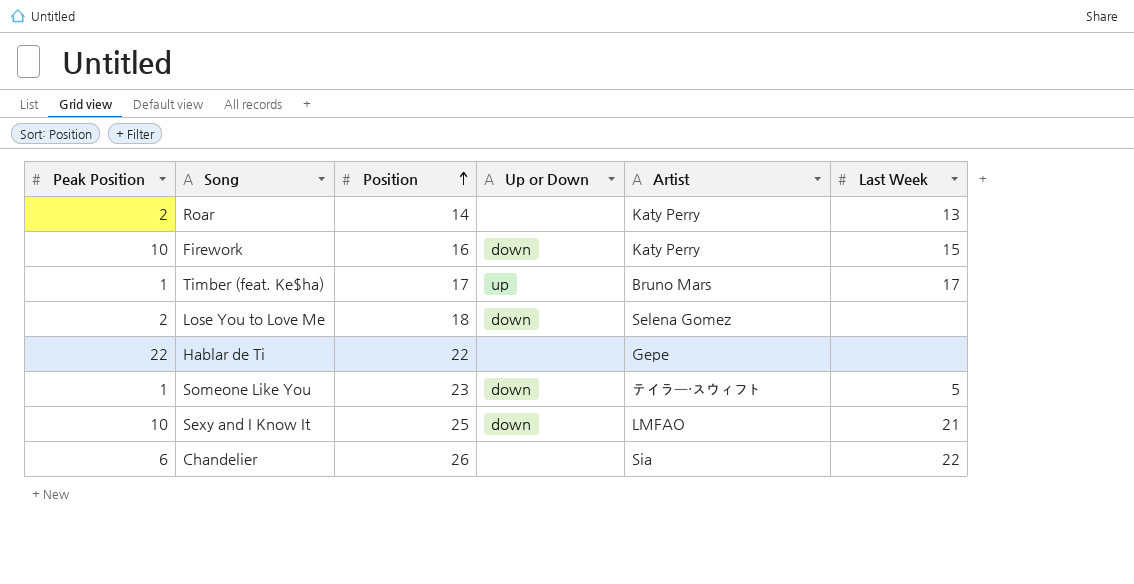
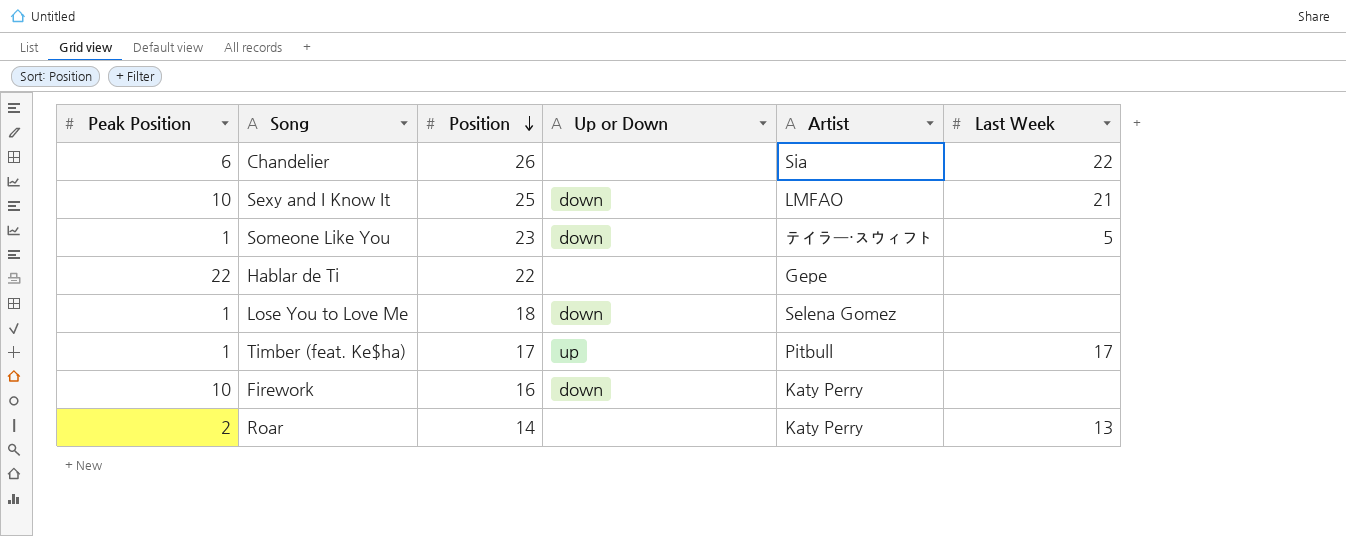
row order: Position ascending -> Position descending
Lose You to Love Me | Peak Position: 2 -> 1
Timber (feat. Ke$ha) | Artist: Bruno Mars -> Pitbull
Firework | Last Week: 15 -> none

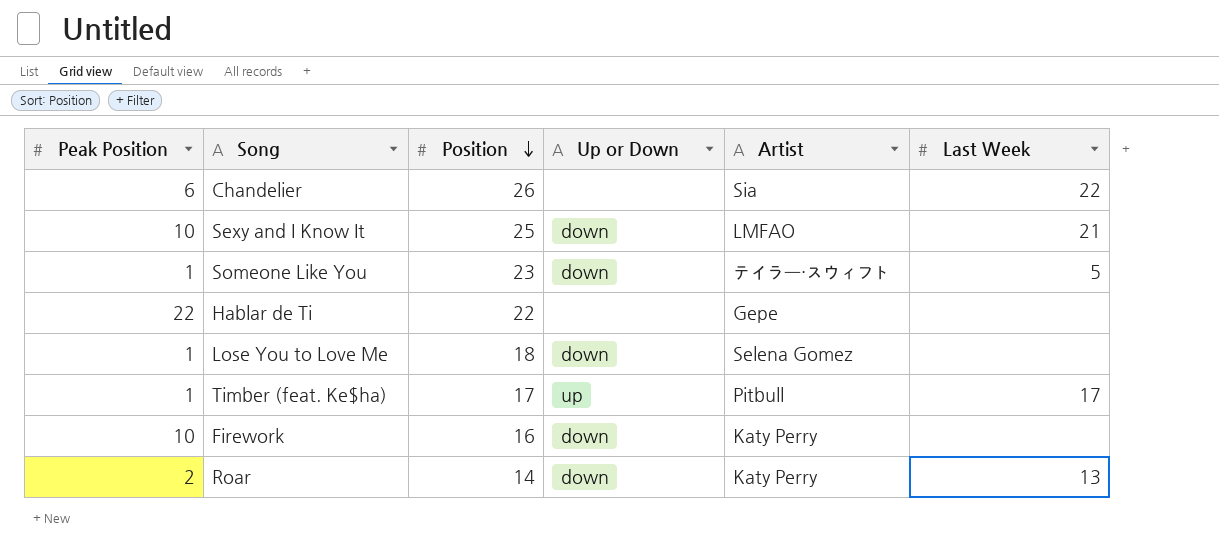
Roar | Up or Down: none -> down

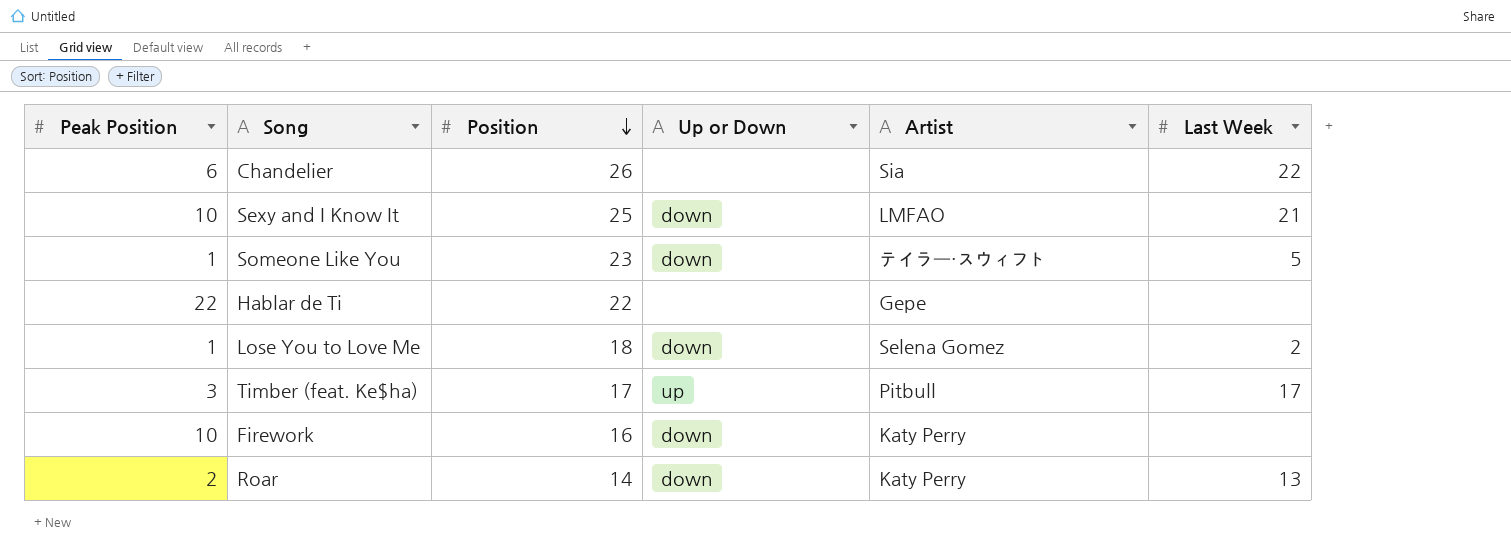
Lose You to Love Me | Last Week: none -> 2
Timber (feat. Ke$ha) | Peak Position: 1 -> 3

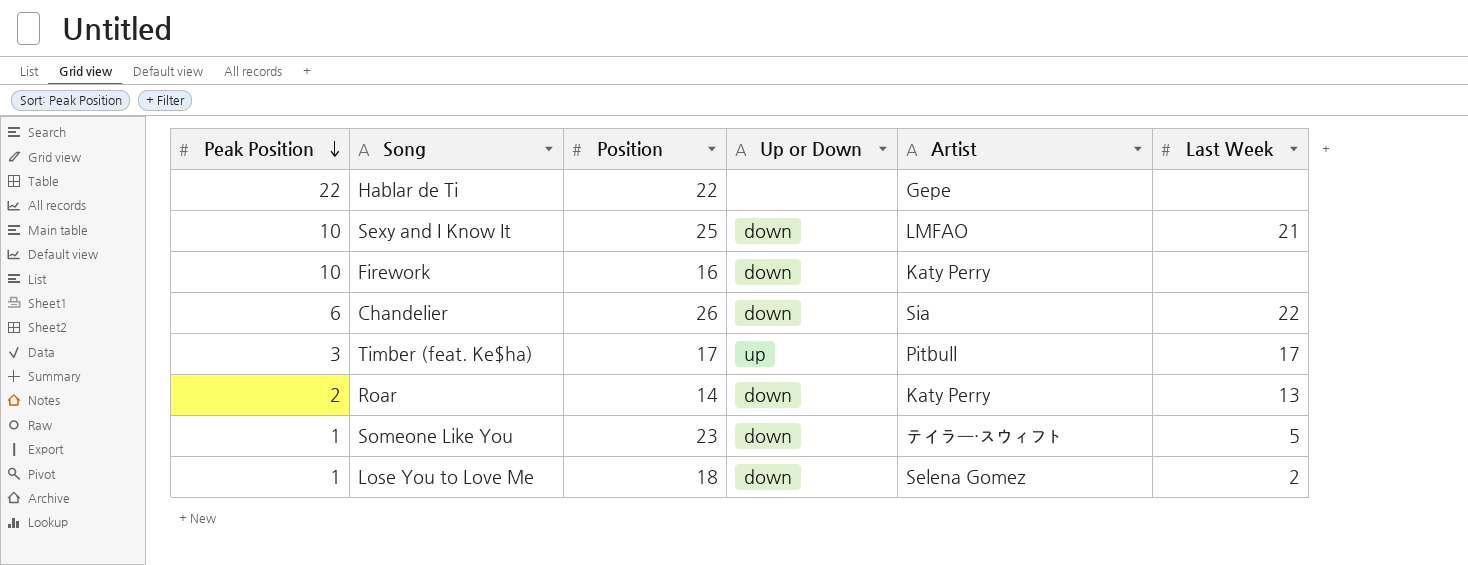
row order: Position descending -> Peak Position descending
Chandelier | Up or Down: none -> down

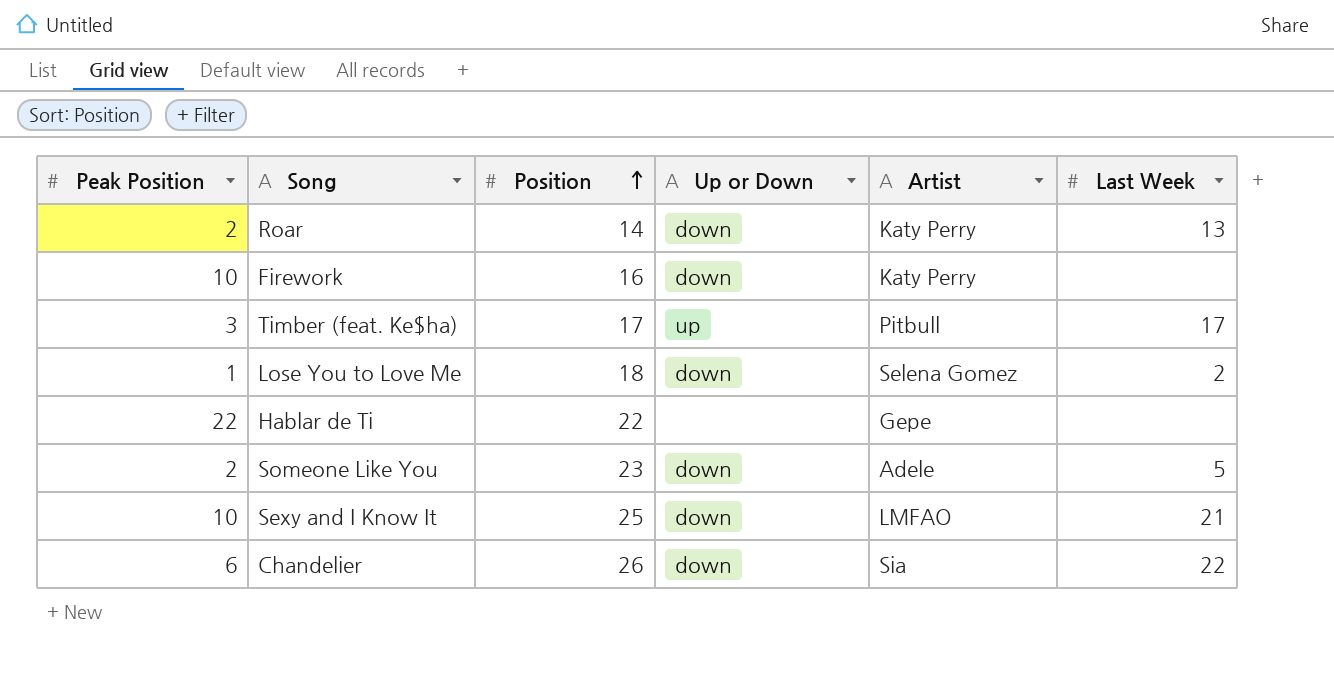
row order: Peak Position descending -> Position ascending
Someone Like You | Peak Position: 1 -> 2
Someone Like You | Artist: テイラー・スウィフト -> Adele

